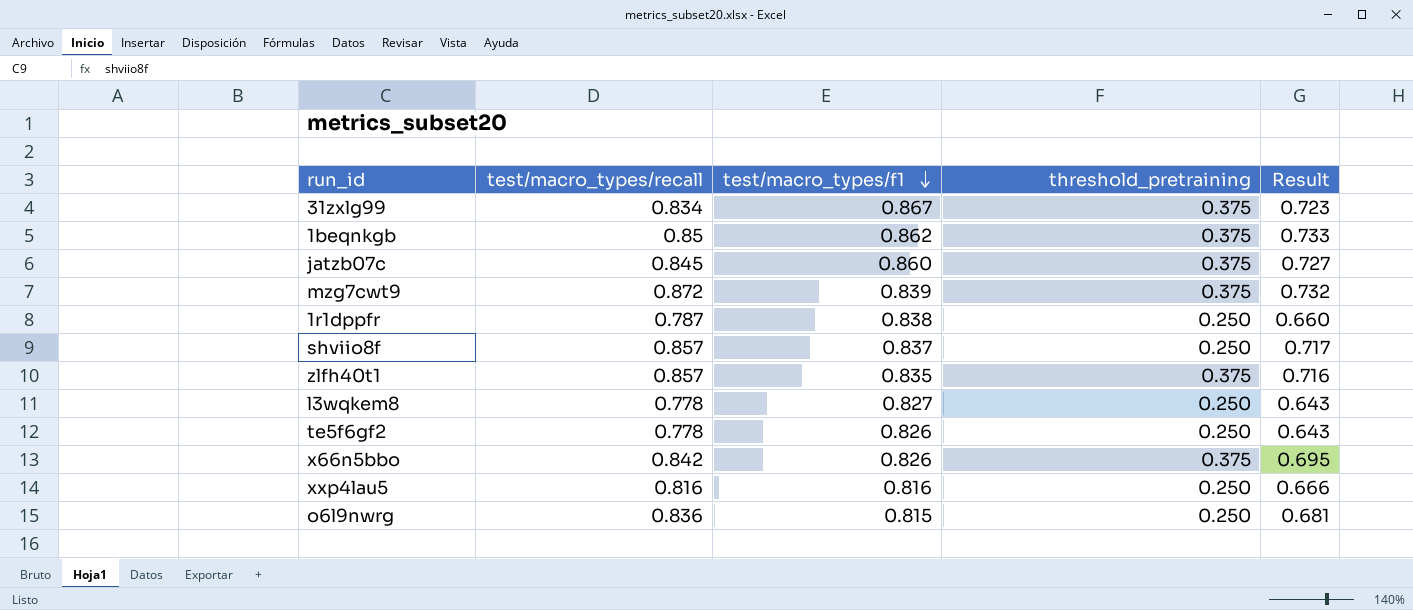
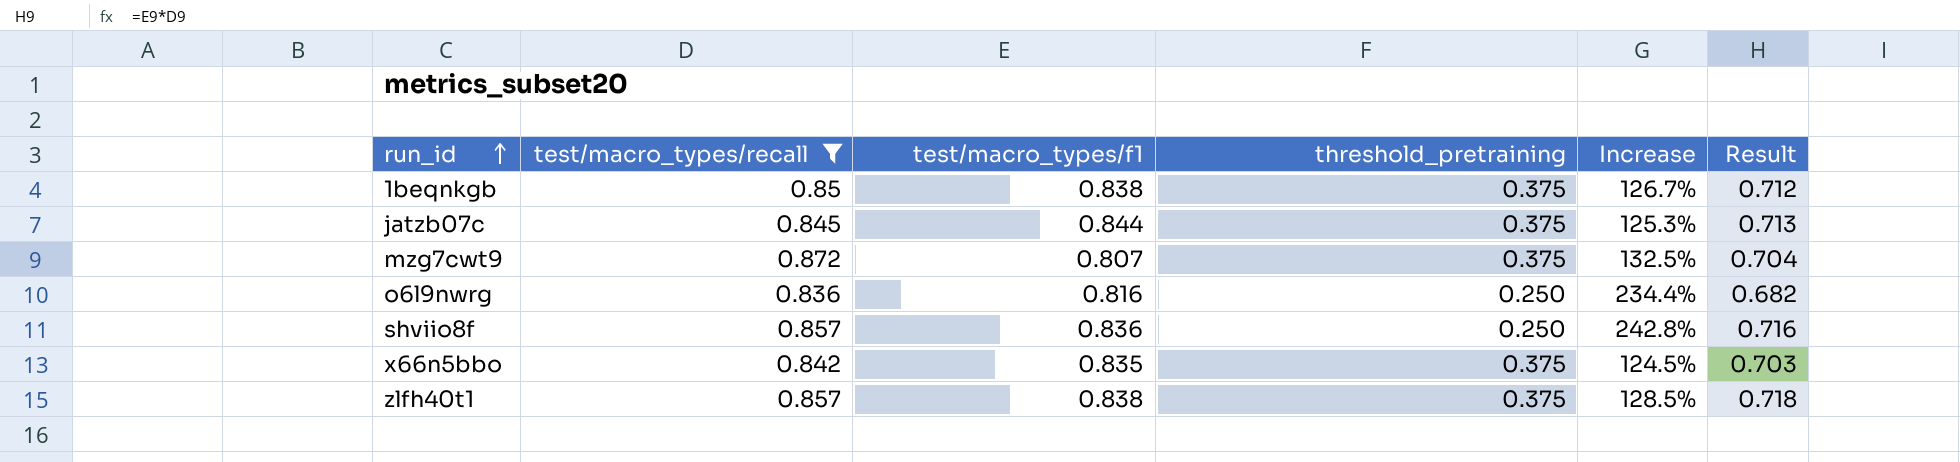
filter: none -> test/macro_types/recall >= 0.836
row order: test/macro_types/f1 descending -> run_id ascending
column Increase | formula: none -> ([test/macro_types/recall] - [threshold_pretraining]) / [threshold_pretraining]
1beqnkgb | test/macro_types/f1: 0.862 -> 0.838
1beqnkgb | Result: 0.733 -> 0.712
jatzb07c | test/macro_types/f1: 0.860 -> 0.844
jatzb07c | Result: 0.727 -> 0.713
mzg7cwt9 | test/macro_types/f1: 0.839 -> 0.807
mzg7cwt9 | Result: 0.732 -> 0.704
o6l9nwrg | test/macro_types/f1: 0.815 -> 0.816
o6l9nwrg | Result: 0.681 -> 0.682
shviio8f | test/macro_types/f1: 0.837 -> 0.836
shviio8f | Result: 0.717 -> 0.716
x66n5bbo | test/macro_types/f1: 0.826 -> 0.835
x66n5bbo | Result: 0.695 -> 0.703
zlfh40t1 | test/macro_types/f1: 0.835 -> 0.838
zlfh40t1 | Result: 0.716 -> 0.718

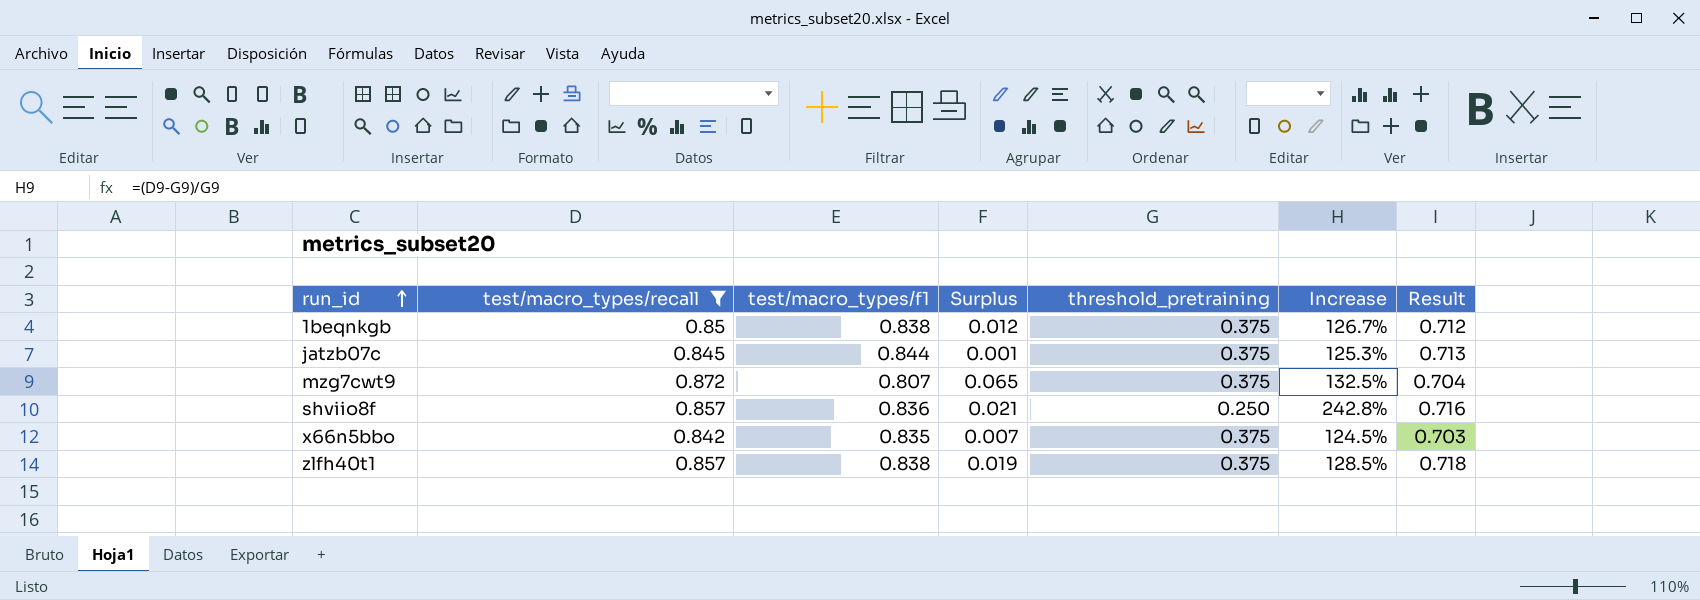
column Surplus | formula: none -> [test/macro_types/recall] - [test/macro_types/f1]
row o6l9nwrg: 0.836 | 0.816 | 0.250 | 234.4% | 0.682 -> none

